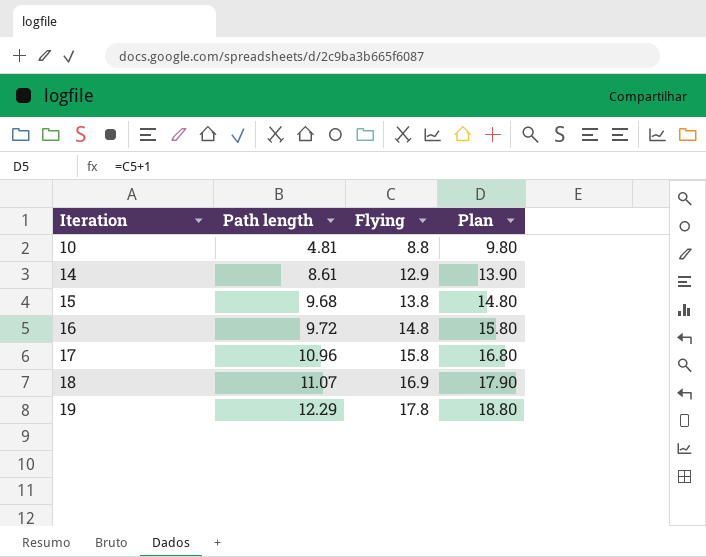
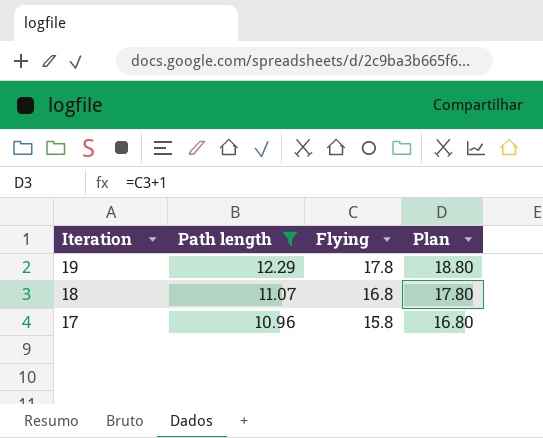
filter: none -> Path length >= 10.96
row order: Iteration ascending -> Iteration descending
18 | Flying: 16.9 -> 16.8
18 | Plan: 17.90 -> 17.80

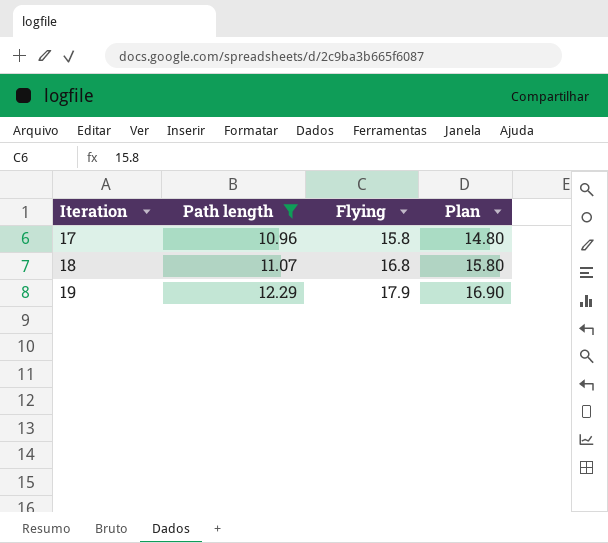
row order: Iteration descending -> Iteration ascending
column Plan | formula: [Flying] + 1 -> [Flying] - 1
19 | Flying: 17.8 -> 17.9

